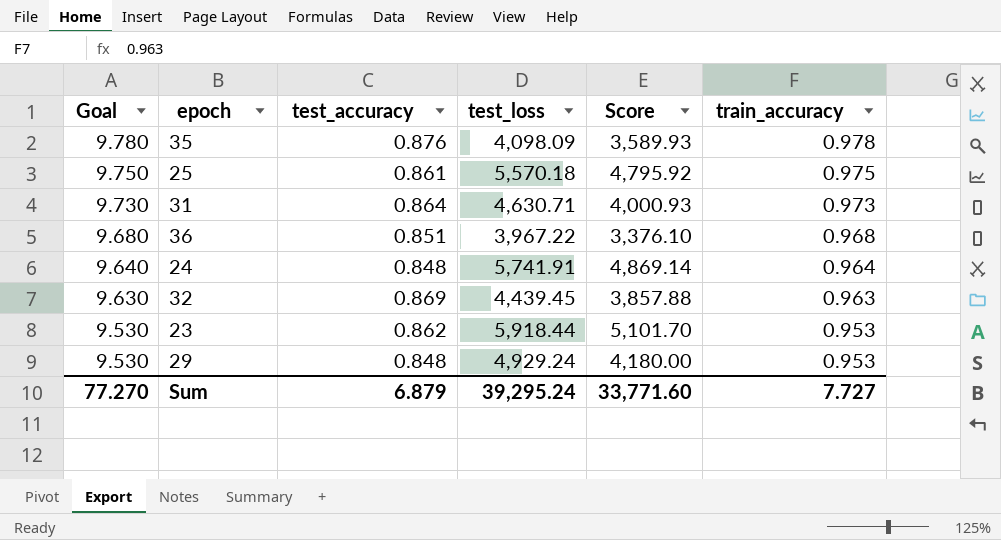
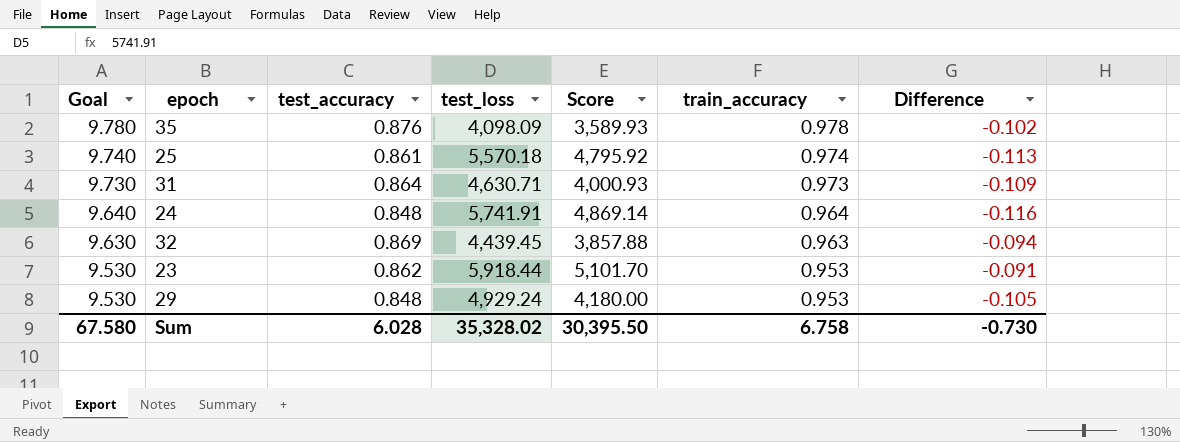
column Difference | formula: none -> [test_accuracy] - [train_accuracy]
row 36: 9.680 | 0.851 | 3,967.22 | 3,376.10 | 0.968 -> none
25 | Goal: 9.750 -> 9.740
25 | train_accuracy: 0.975 -> 0.974
Sum | Goal: 77.270 -> 67.580
Sum | test_accuracy: 6.879 -> 6.028
Sum | test_loss: 39,295.24 -> 35,328.02
Sum | Score: 33,771.60 -> 30,395.50
Sum | train_accuracy: 7.727 -> 6.758

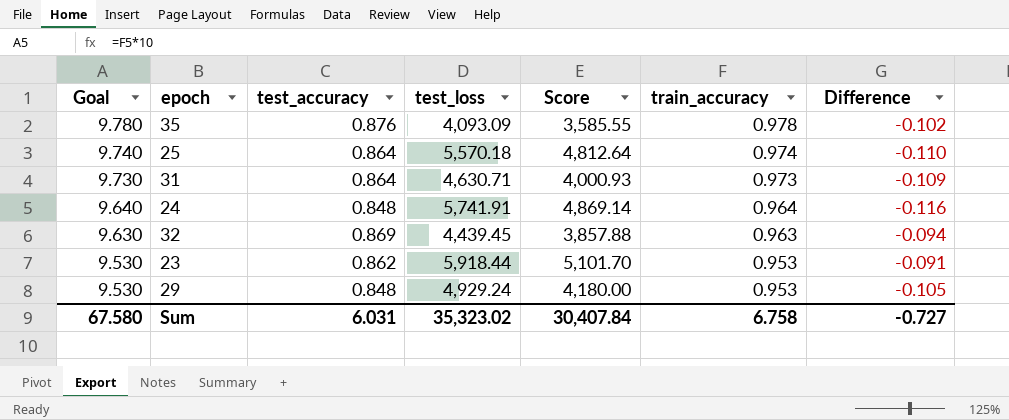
35 | test_loss: 4,098.09 -> 4,093.09
35 | Score: 3,589.93 -> 3,585.55
25 | test_accuracy: 0.861 -> 0.864
25 | Score: 4,795.92 -> 4,812.64
25 | Difference: -0.113 -> -0.110
Sum | test_accuracy: 6.028 -> 6.031
Sum | test_loss: 35,328.02 -> 35,323.02
Sum | Score: 30,395.50 -> 30,407.84
Sum | Difference: -0.730 -> -0.727

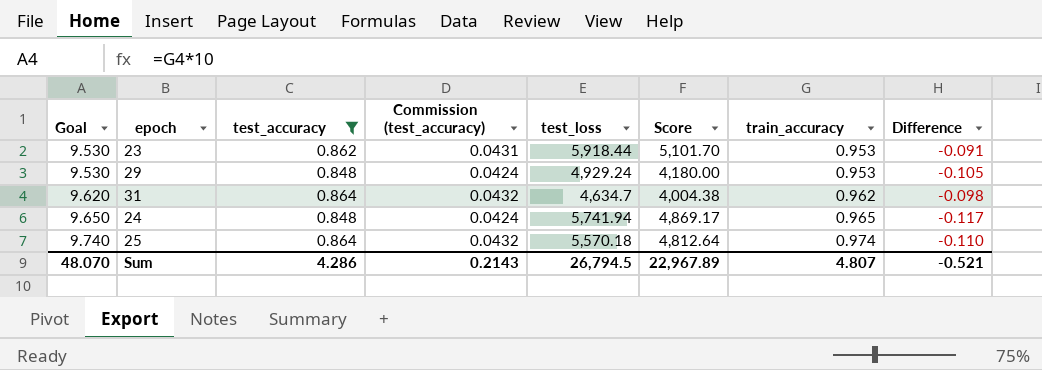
filter: none -> test_accuracy <= 0.864
row order: Goal descending -> Goal ascending
column Commission (test_accuracy) | formula: none -> [test_accuracy] * 0.05
31 | Goal: 9.730 -> 9.620
31 | test_loss: 4,630.71 -> 4,634.7
31 | Score: 4,000.93 -> 4,004.38
31 | train_accuracy: 0.973 -> 0.962
31 | Difference: -0.109 -> -0.098
24 | Goal: 9.640 -> 9.650
24 | test_loss: 5,741.91 -> 5,741.94
24 | Score: 4,869.14 -> 4,869.17
24 | train_accuracy: 0.964 -> 0.965
24 | Difference: -0.116 -> -0.117
Sum | Goal: 67.580 -> 48.070
Sum | test_accuracy: 6.031 -> 4.286
Sum | test_loss: 35,323.02 -> 26,794.5
Sum | Score: 30,407.84 -> 22,967.89
Sum | train_accuracy: 6.758 -> 4.807
Sum | Difference: -0.727 -> -0.521

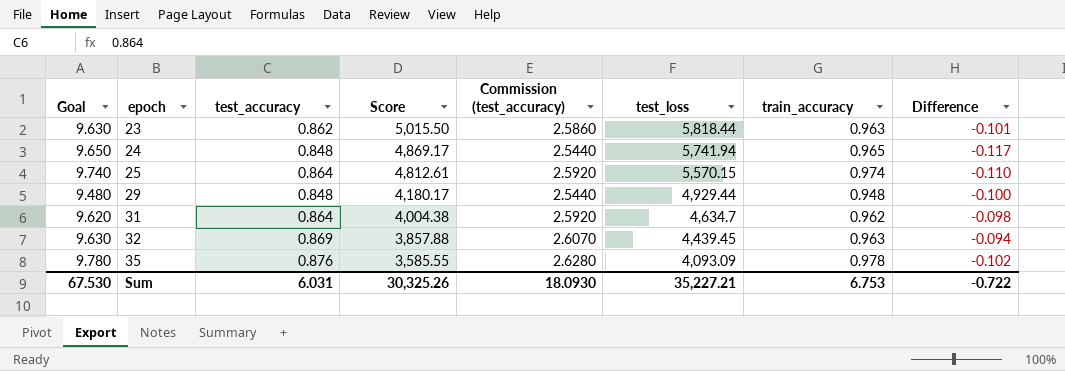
filter: test_accuracy <= 0.864 -> none
row order: Goal ascending -> epoch ascending
column Score | position: 6 -> 4
column Commission (test_accuracy) | formula: [test_accuracy] * 0.05 -> [test_accuracy] * 3
23 | Goal: 9.530 -> 9.630
23 | Score: 5,101.70 -> 5,015.50
23 | test_loss: 5,918.44 -> 5,818.44
23 | train_accuracy: 0.953 -> 0.963
23 | Difference: -0.091 -> -0.101
25 | Score: 4,812.64 -> 4,812.61
25 | test_loss: 5,570.18 -> 5,570.15
29 | Goal: 9.530 -> 9.480
29 | Score: 4,180.00 -> 4,180.17
29 | test_loss: 4,929.24 -> 4,929.44
29 | train_accuracy: 0.953 -> 0.948
29 | Difference: -0.105 -> -0.100
Sum | Goal: 48.070 -> 67.530
Sum | test_accuracy: 4.286 -> 6.031
Sum | Score: 22,967.89 -> 30,325.26
Sum | Commission (test_accuracy): 0.2143 -> 18.0930
Sum | test_loss: 26,794.5 -> 35,227.21
Sum | train_accuracy: 4.807 -> 6.753
Sum | Difference: -0.521 -> -0.722

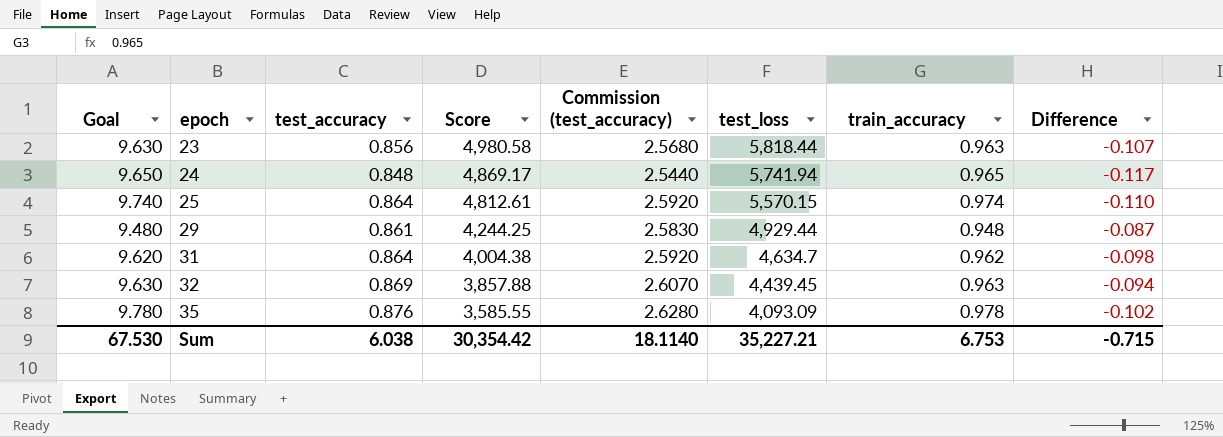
23 | test_accuracy: 0.862 -> 0.856
23 | Score: 5,015.50 -> 4,980.58
23 | Commission (test_accuracy): 2.5860 -> 2.5680
23 | Difference: -0.101 -> -0.107
29 | test_accuracy: 0.848 -> 0.861
29 | Score: 4,180.17 -> 4,244.25
29 | Commission (test_accuracy): 2.5440 -> 2.5830
29 | Difference: -0.100 -> -0.087
Sum | test_accuracy: 6.031 -> 6.038
Sum | Score: 30,325.26 -> 30,354.42
Sum | Commission (test_accuracy): 18.0930 -> 18.1140
Sum | Difference: -0.722 -> -0.715

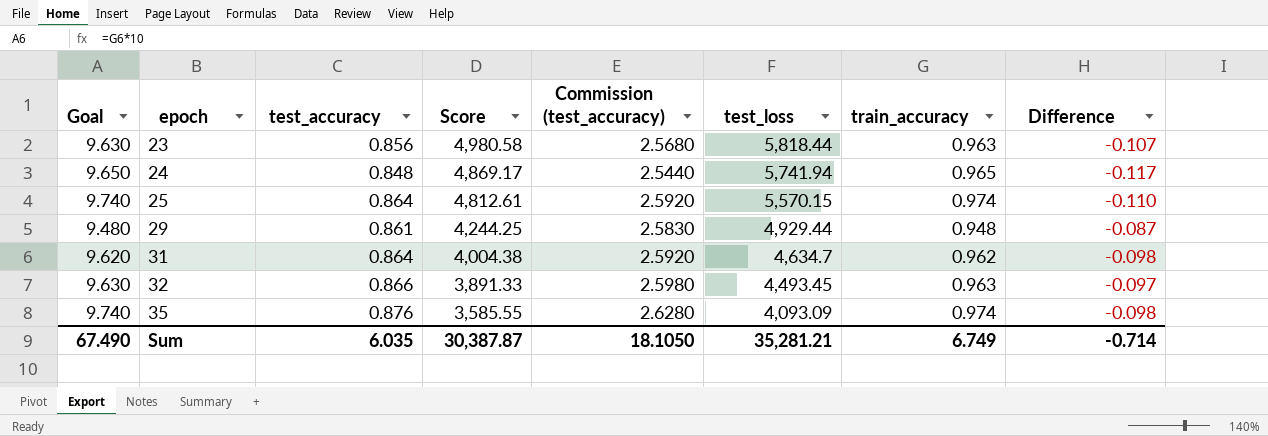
32 | test_accuracy: 0.869 -> 0.866
32 | Score: 3,857.88 -> 3,891.33
32 | Commission (test_accuracy): 2.6070 -> 2.5980
32 | test_loss: 4,439.45 -> 4,493.45
32 | Difference: -0.094 -> -0.097
35 | Goal: 9.780 -> 9.740
35 | train_accuracy: 0.978 -> 0.974
35 | Difference: -0.102 -> -0.098
Sum | Goal: 67.530 -> 67.490
Sum | test_accuracy: 6.038 -> 6.035
Sum | Score: 30,354.42 -> 30,387.87
Sum | Commission (test_accuracy): 18.1140 -> 18.1050
Sum | test_loss: 35,227.21 -> 35,281.21
Sum | train_accuracy: 6.753 -> 6.749
Sum | Difference: -0.715 -> -0.714

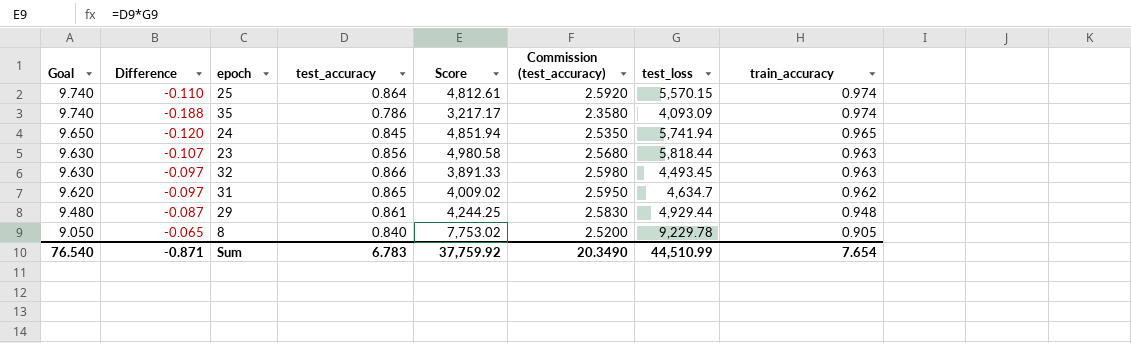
row order: epoch ascending -> Goal descending
column Difference | position: 8 -> 2
35 | Difference: -0.098 -> -0.188
35 | test_accuracy: 0.876 -> 0.786
35 | Score: 3,585.55 -> 3,217.17
35 | Commission (test_accuracy): 2.6280 -> 2.3580
24 | Difference: -0.117 -> -0.120
24 | test_accuracy: 0.848 -> 0.845
24 | Score: 4,869.17 -> 4,851.94
24 | Commission (test_accuracy): 2.5440 -> 2.5350
31 | Difference: -0.098 -> -0.097
31 | test_accuracy: 0.864 -> 0.865
31 | Score: 4,004.38 -> 4,009.02
31 | Commission (test_accuracy): 2.5920 -> 2.5950
row 8: none -> 9.050 | -0.065 | 0.840 | 7,753.02 | 2.5200 | 9,229.78 | 0.905
Sum | Goal: 67.490 -> 76.540
Sum | Difference: -0.714 -> -0.871
Sum | test_accuracy: 6.035 -> 6.783
Sum | Score: 30,387.87 -> 37,759.92
Sum | Commission (test_accuracy): 18.1050 -> 20.3490
Sum | test_loss: 35,281.21 -> 44,510.99
Sum | train_accuracy: 6.749 -> 7.654

